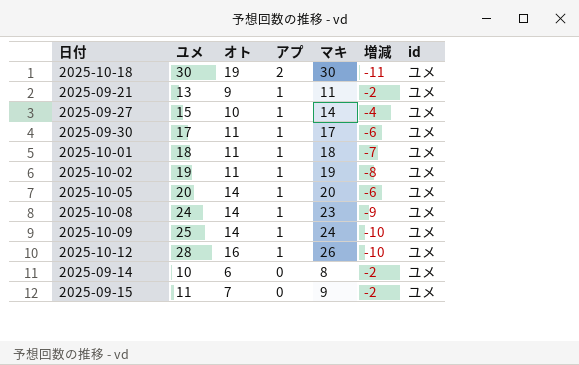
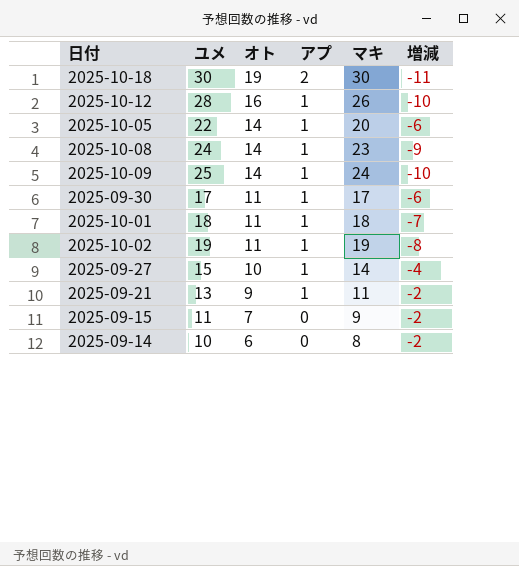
row order: アプ descending -> オト descending
column id | position: 7 -> none
2025-10-05 | ユメ: 20 -> 22

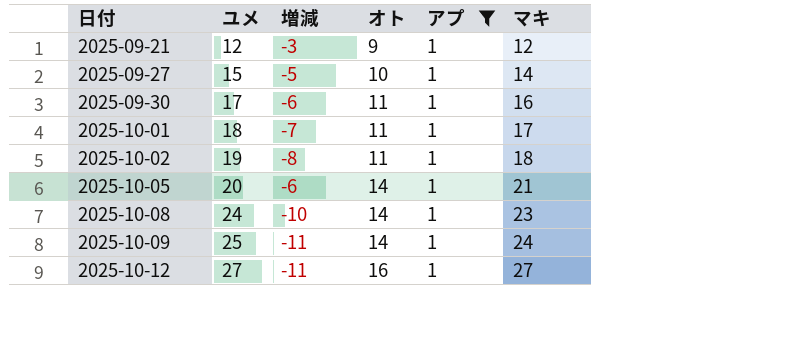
filter: none -> アプ = 1
row order: オト descending -> 日付 ascending
column 増減 | formula: [オト] - [マキ] -> [オト] - [ユメ]
column 増減 | position: 6 -> 3
2025-09-21 | ユメ: 13 -> 12
2025-09-21 | マキ: 11 -> 12
2025-09-30 | マキ: 17 -> 16
2025-10-01 | マキ: 18 -> 17
2025-10-02 | マキ: 19 -> 18
2025-10-05 | ユメ: 22 -> 20
2025-10-05 | マキ: 20 -> 21
2025-10-12 | ユメ: 28 -> 27
2025-10-12 | マキ: 26 -> 27

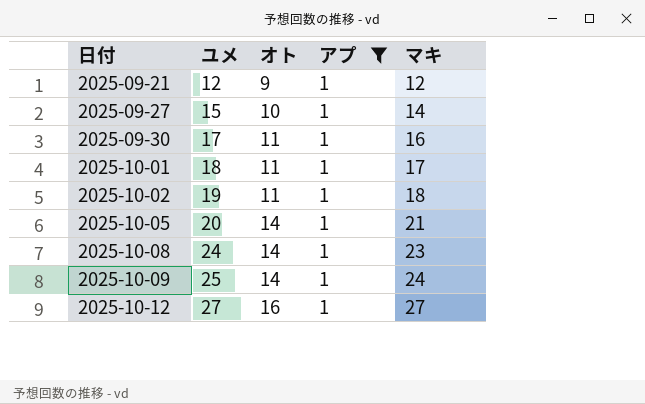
column 増減 | formula: [オト] - [ユメ] -> none

